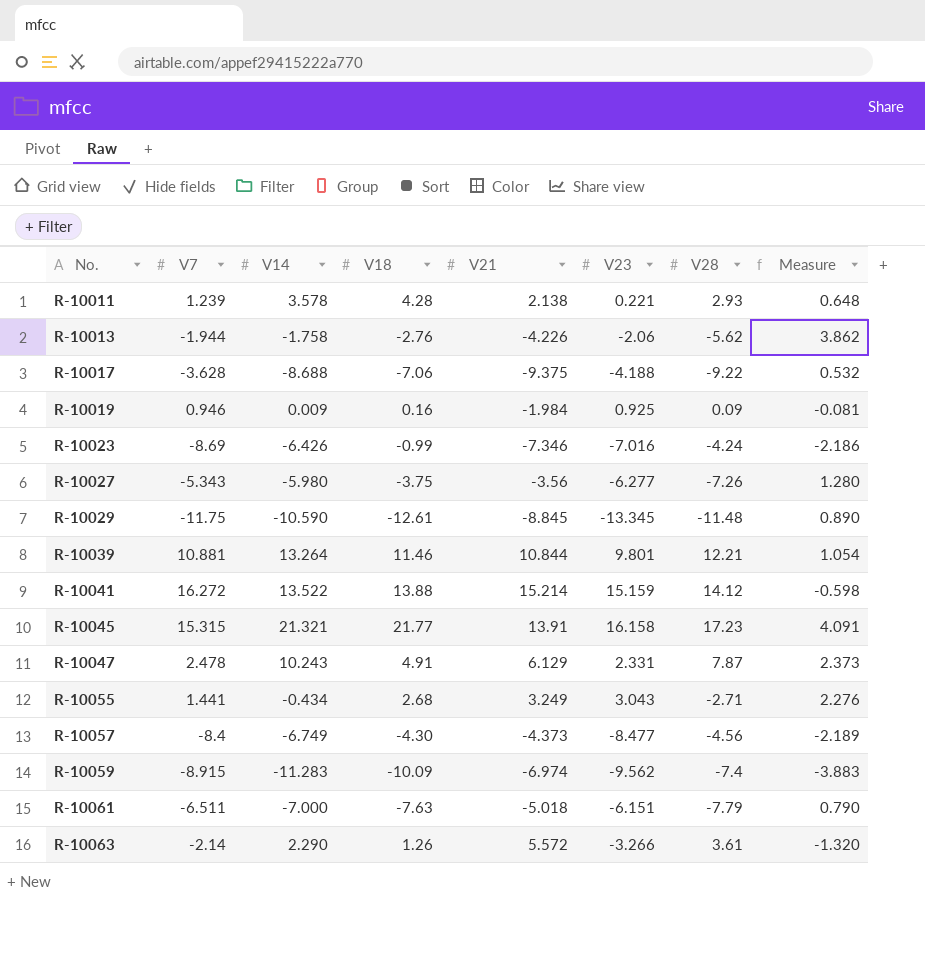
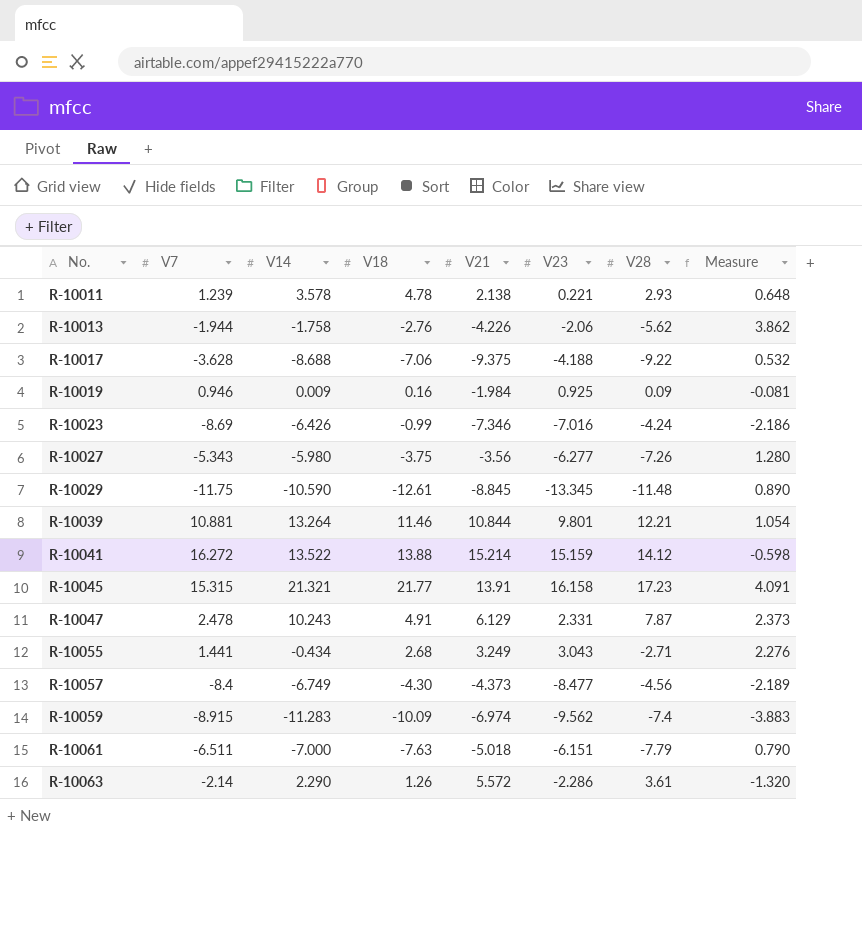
R-10011 | V18: 4.28 -> 4.78
R-10063 | V23: -3.266 -> -2.286

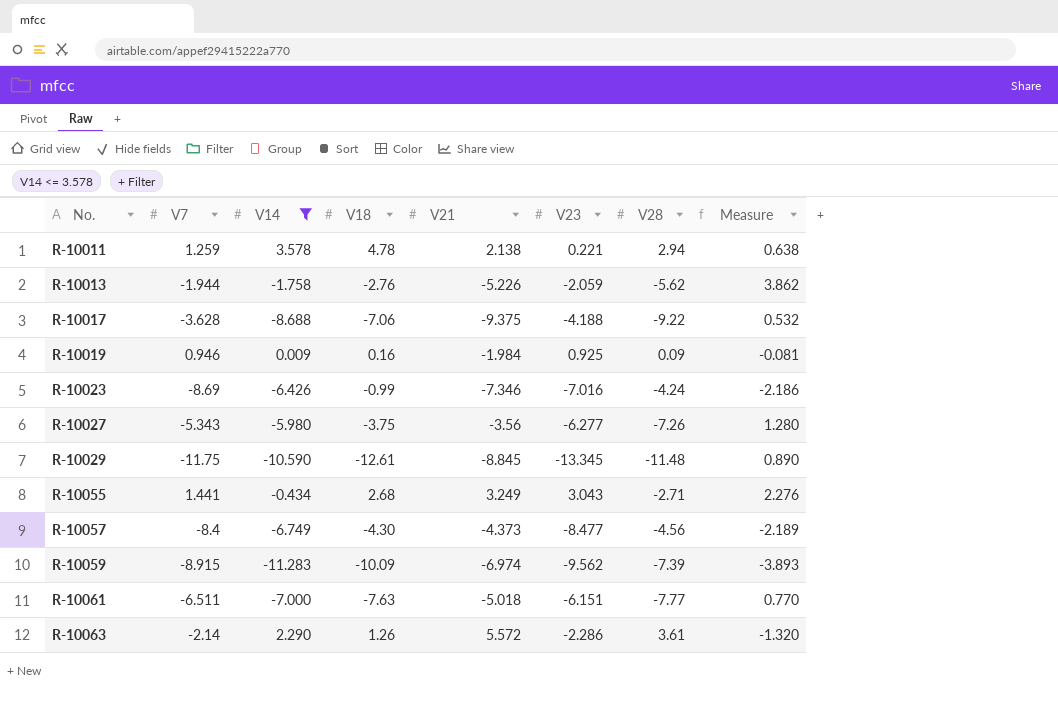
filter: none -> V14 <= 3.578
R-10011 | V7: 1.239 -> 1.259
R-10011 | V28: 2.93 -> 2.94
R-10011 | Measure: 0.648 -> 0.638
R-10013 | V21: -4.226 -> -5.226
R-10013 | V23: -2.06 -> -2.059
R-10059 | V28: -7.4 -> -7.39
R-10059 | Measure: -3.883 -> -3.893
R-10061 | V28: -7.79 -> -7.77
R-10061 | Measure: 0.790 -> 0.770

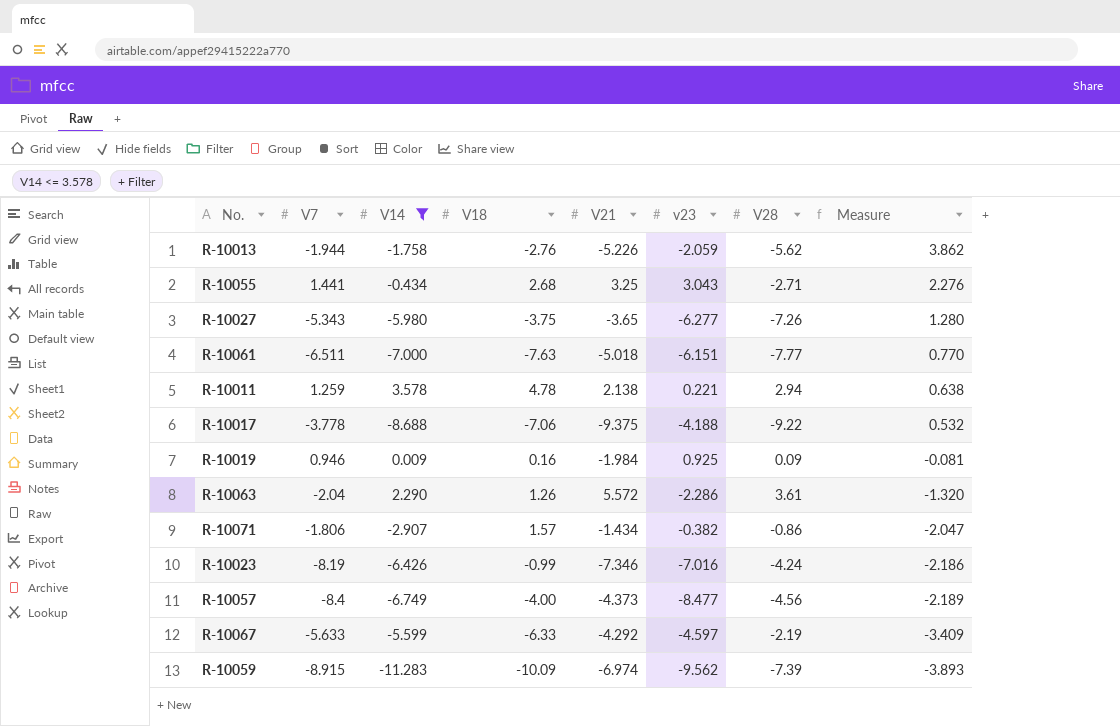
row order: No. ascending -> Measure descending
column name: V23 -> v23
row R-10029: -11.75 | -10.590 | -12.61 | -8.845 | -13.345 | -11.48 | 0.890 -> none
R-10055 | V21: 3.249 -> 3.25
R-10027 | V21: -3.56 -> -3.65
R-10017 | V7: -3.628 -> -3.778
R-10063 | V7: -2.14 -> -2.04
row R-10071: none -> -1.806 | -2.907 | 1.57 | -1.434 | -0.382 | -0.86 | -2.047
R-10023 | V7: -8.69 -> -8.19
R-10057 | V18: -4.30 -> -4.00
row R-10067: none -> -5.633 | -5.599 | -6.33 | -4.292 | -4.597 | -2.19 | -3.409

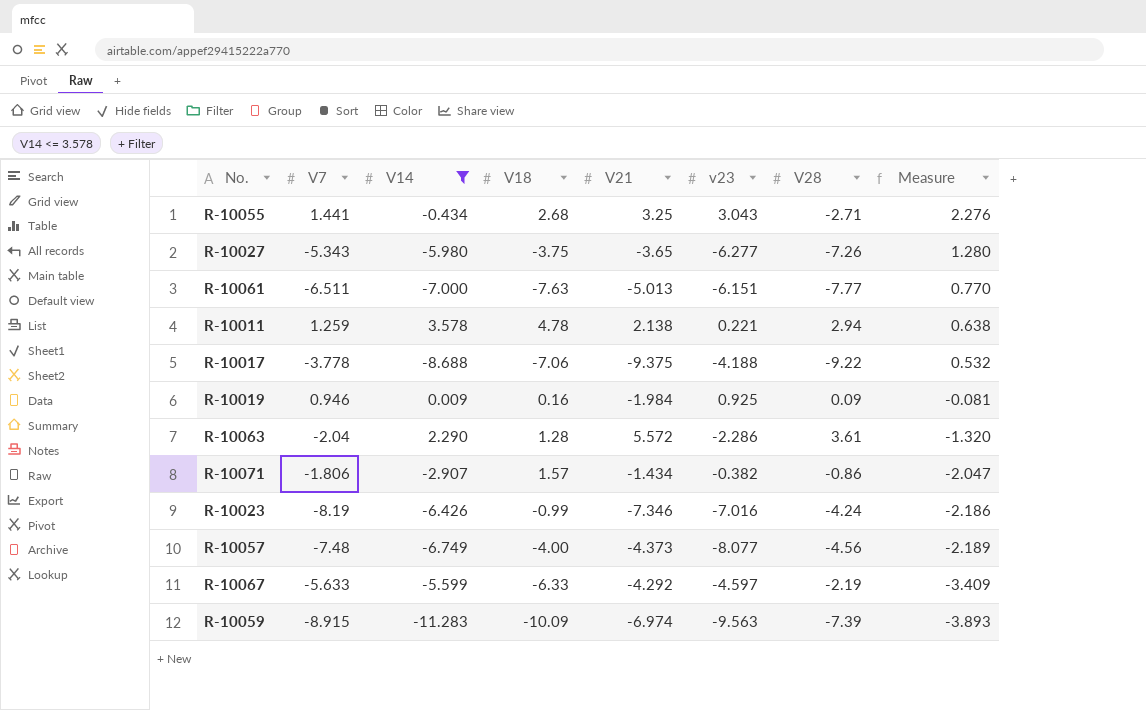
row R-10013: -1.944 | -1.758 | -2.76 | -5.226 | -2.059 | -5.62 | 3.862 -> none
R-10061 | V21: -5.018 -> -5.013
R-10063 | V18: 1.26 -> 1.28
R-10057 | V7: -8.4 -> -7.48
R-10057 | v23: -8.477 -> -8.077
R-10059 | v23: -9.562 -> -9.563

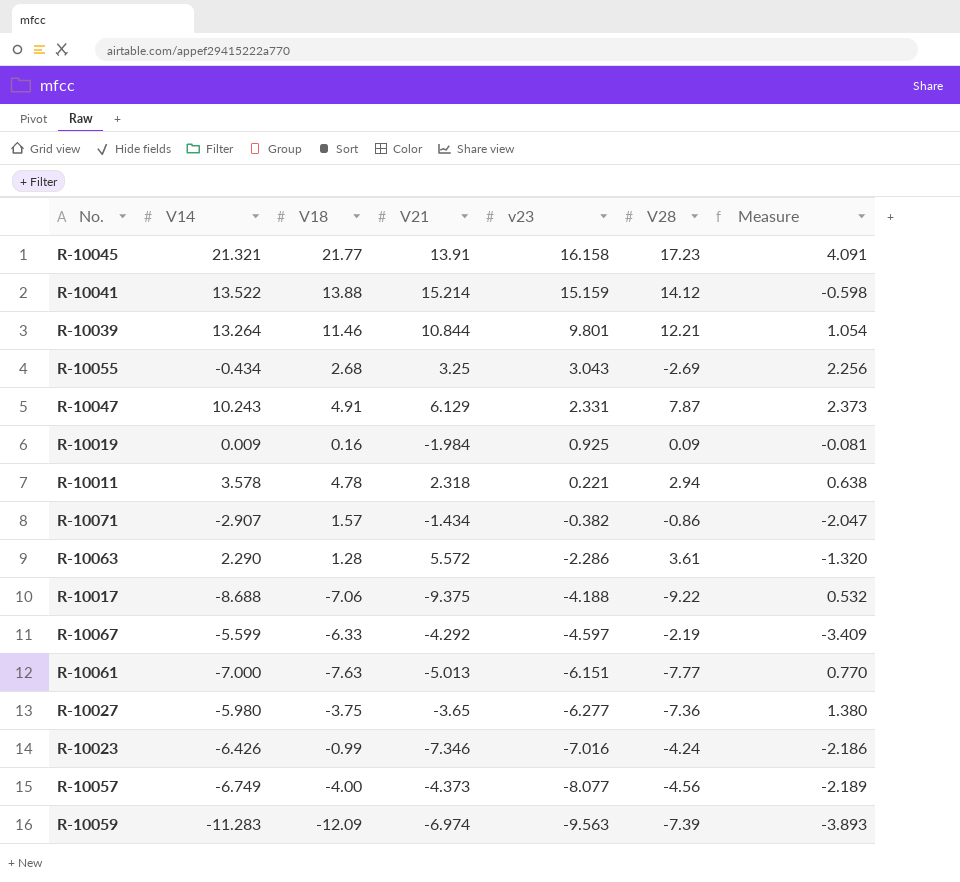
filter: V14 <= 3.578 -> none
row order: Measure descending -> v23 descending
column V7 | position: 2 -> none
R-10055 | V28: -2.71 -> -2.69
R-10055 | Measure: 2.276 -> 2.256
R-10011 | V21: 2.138 -> 2.318
R-10027 | V28: -7.26 -> -7.36
R-10027 | Measure: 1.280 -> 1.380
R-10059 | V18: -10.09 -> -12.09

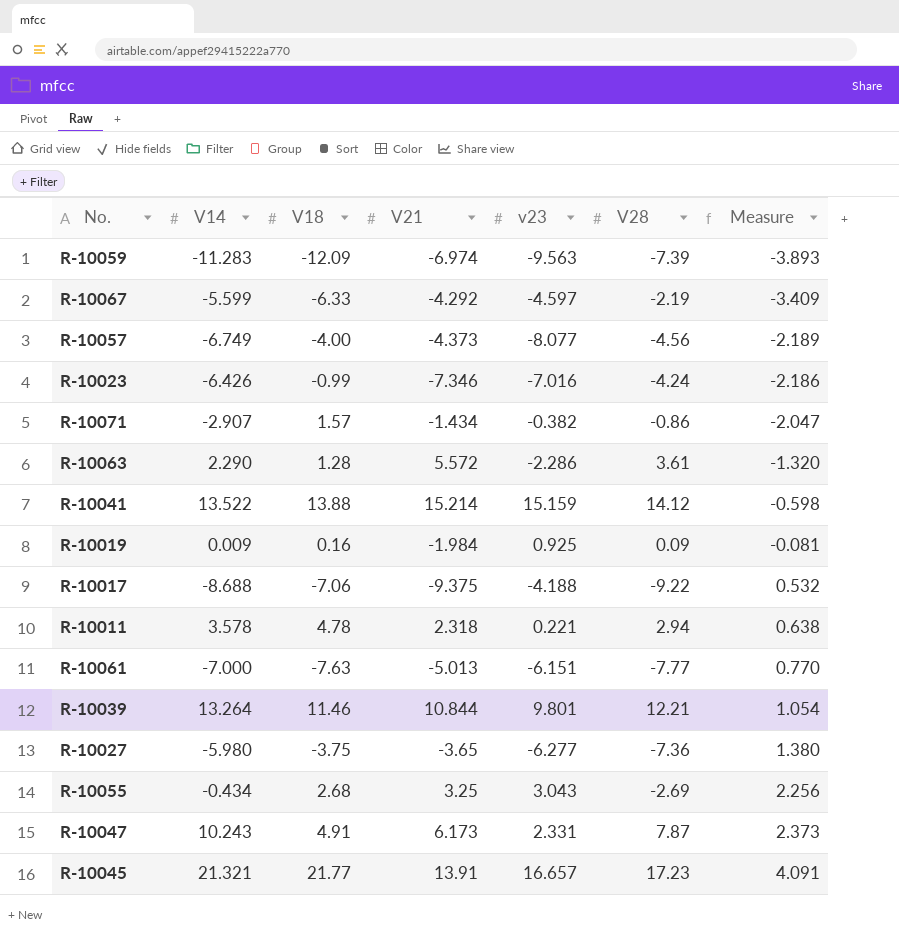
row order: v23 descending -> Measure ascending
R-10047 | V21: 6.129 -> 6.173
R-10045 | v23: 16.158 -> 16.657

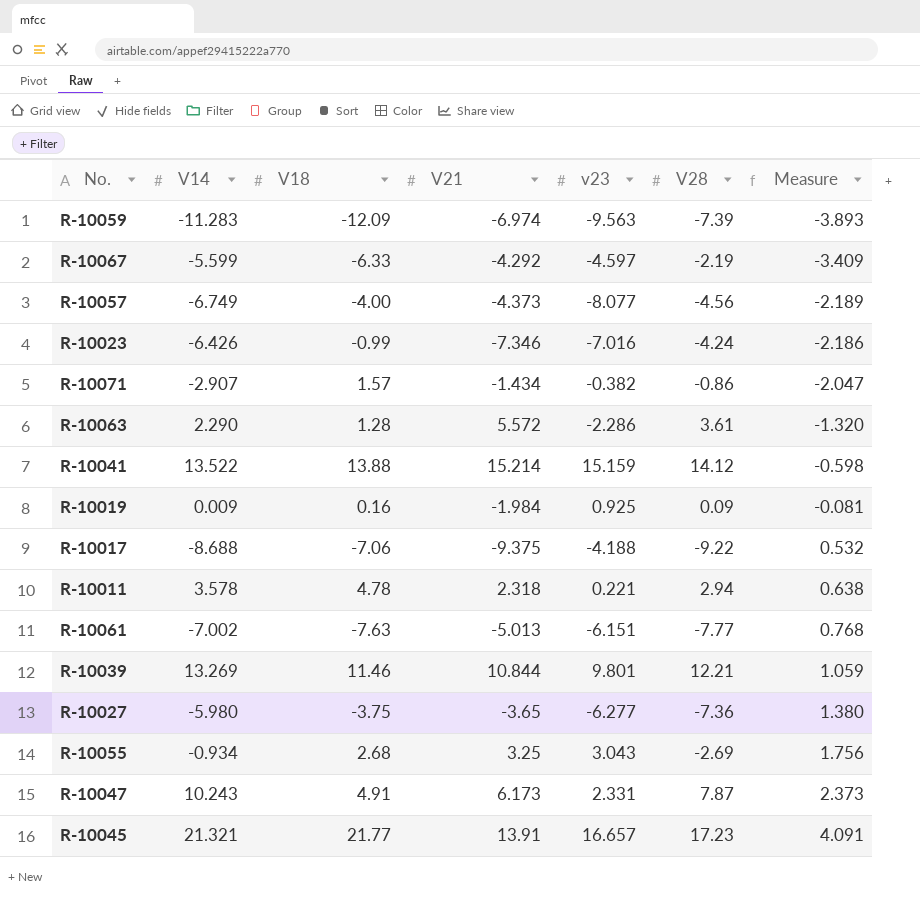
R-10061 | V14: -7.000 -> -7.002
R-10061 | Measure: 0.770 -> 0.768
R-10039 | V14: 13.264 -> 13.269
R-10039 | Measure: 1.054 -> 1.059
R-10055 | V14: -0.434 -> -0.934
R-10055 | Measure: 2.256 -> 1.756

